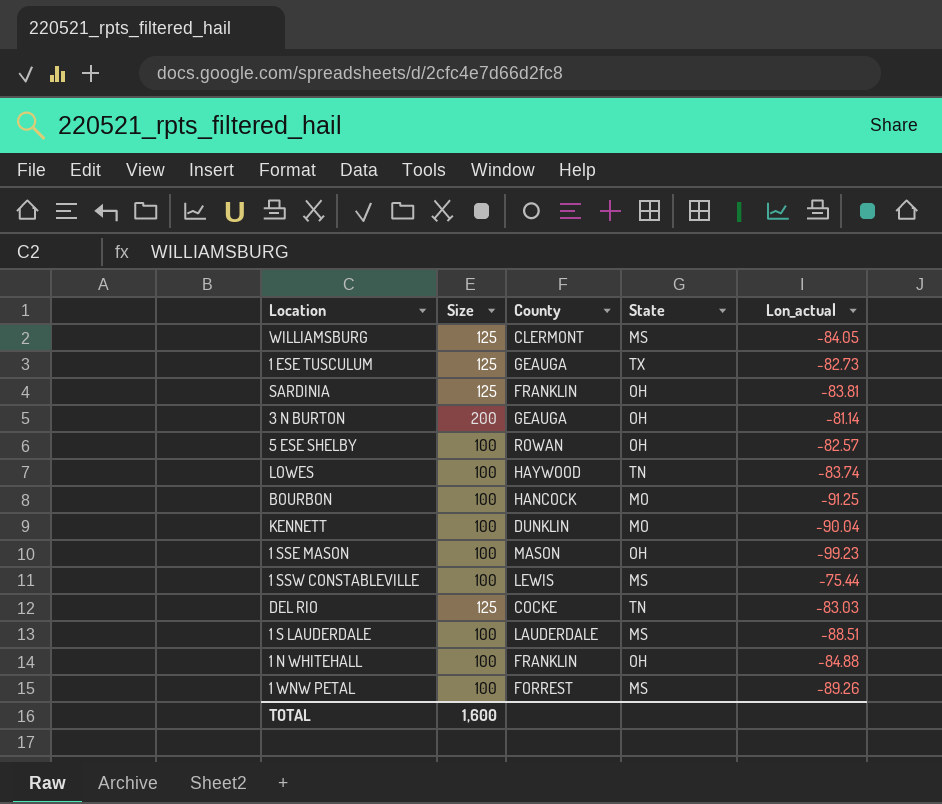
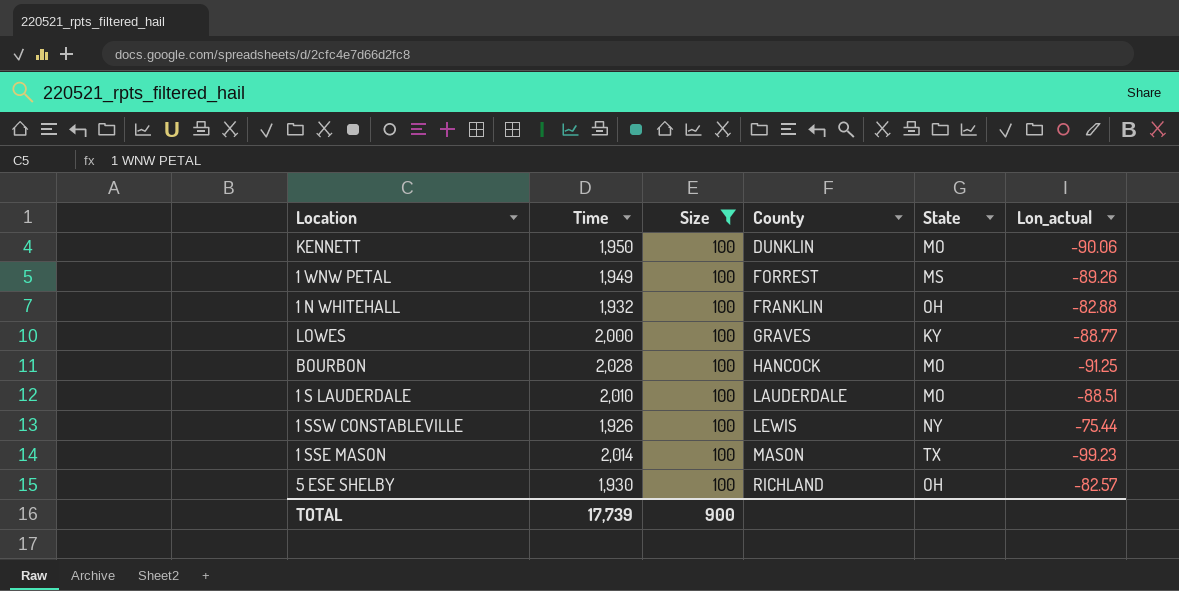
filter: none -> Size = 100
row order: none -> County ascending
column Time | position: none -> 2
KENNETT | Lon_actual: -90.04 -> -90.06
1 N WHITEHALL | Lon_actual: -84.88 -> -82.88
LOWES | County: HAYWOOD -> GRAVES
LOWES | State: TN -> KY
LOWES | Lon_actual: -83.74 -> -88.77
1 S LAUDERDALE | State: MS -> MO
1 SSW CONSTABLEVILLE | State: MS -> NY
1 SSE MASON | State: OH -> TX
5 ESE SHELBY | County: ROWAN -> RICHLAND
TOTAL | Size: 1,600 -> 900

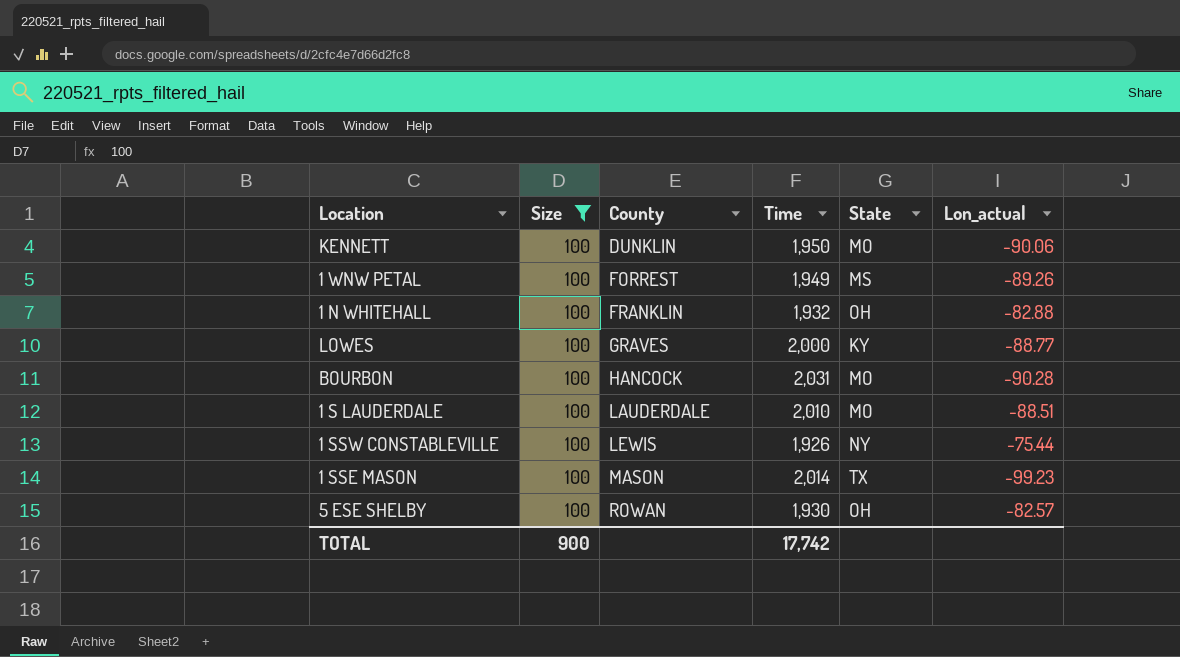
column Time | position: 2 -> 4
BOURBON | Time: 2,028 -> 2,031
BOURBON | Lon_actual: -91.25 -> -90.28
5 ESE SHELBY | County: RICHLAND -> ROWAN
TOTAL | Time: 17,739 -> 17,742

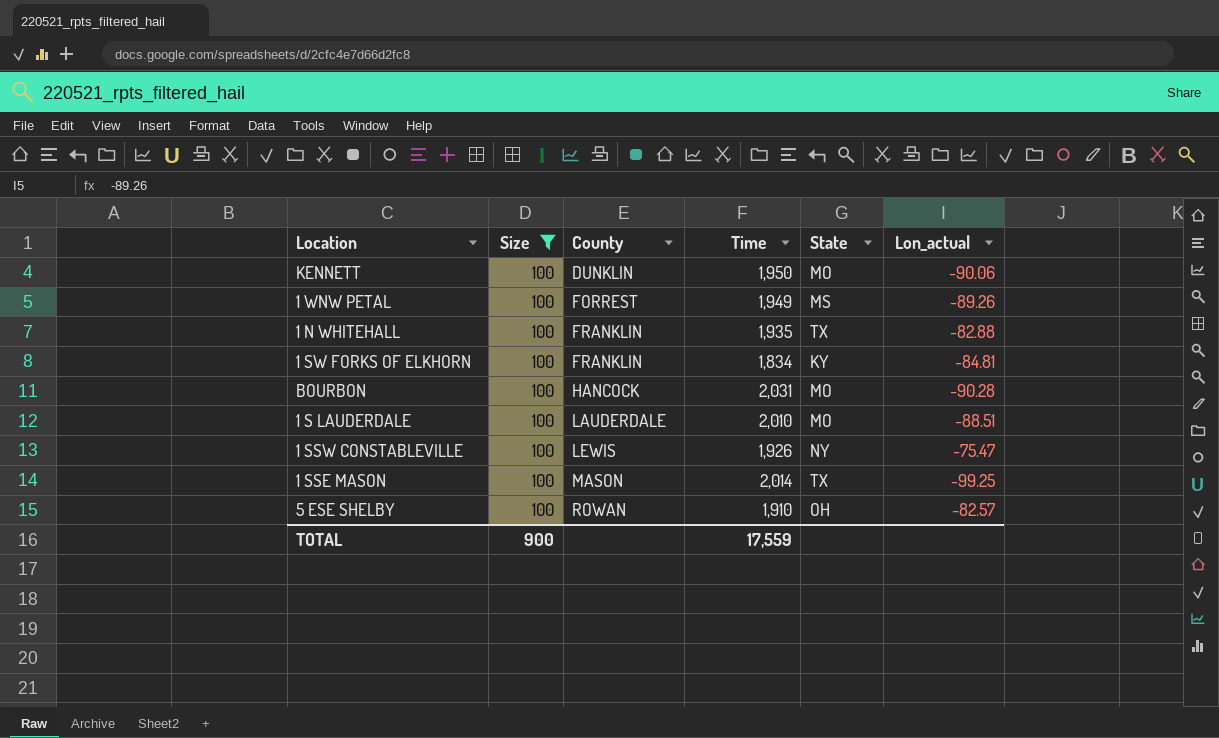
row LOWES: 100 | GRAVES | 2,000 | KY | -88.77 -> none
1 N WHITEHALL | Time: 1,932 -> 1,935
1 N WHITEHALL | State: OH -> TX
row 1 SW FORKS OF ELKHORN: none -> 100 | FRANKLIN | 1,834 | KY | -84.81
1 SSW CONSTABLEVILLE | Lon_actual: -75.44 -> -75.47
1 SSE MASON | Lon_actual: -99.23 -> -99.25
5 ESE SHELBY | Time: 1,930 -> 1,910
TOTAL | Time: 17,742 -> 17,559

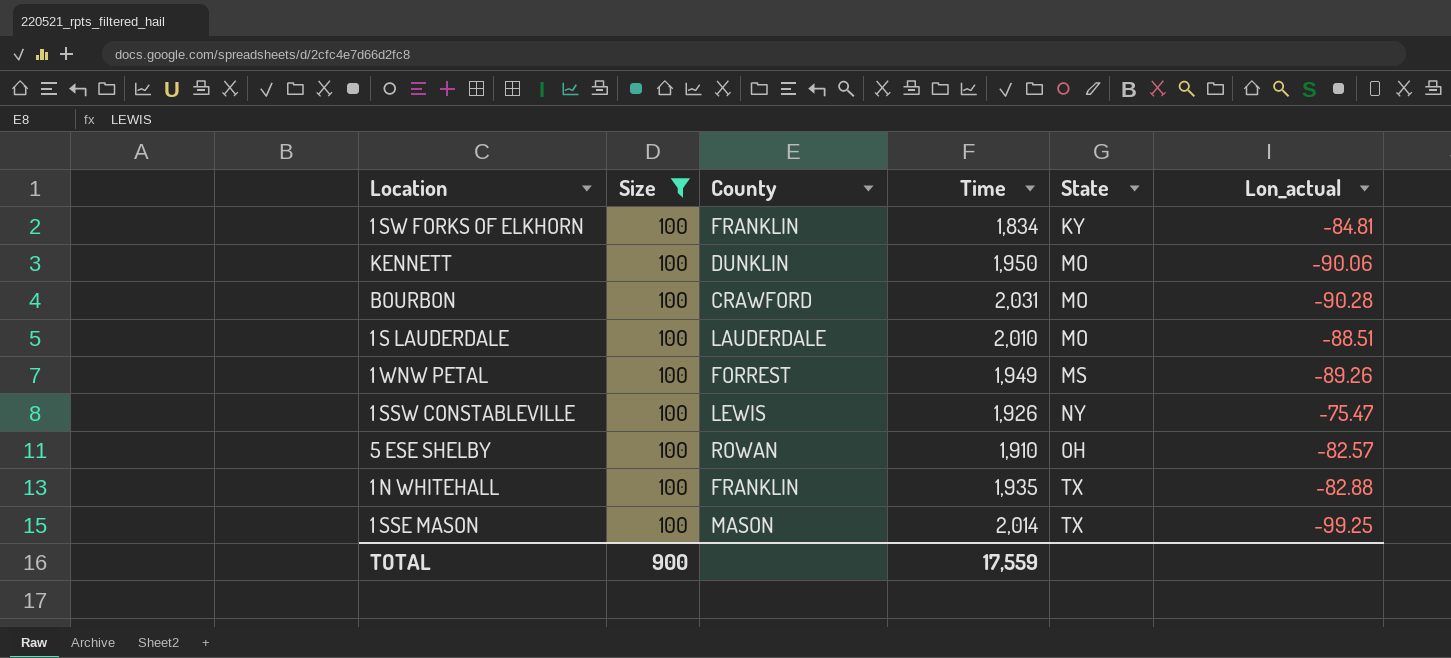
row order: County ascending -> State ascending
BOURBON | County: HANCOCK -> CRAWFORD

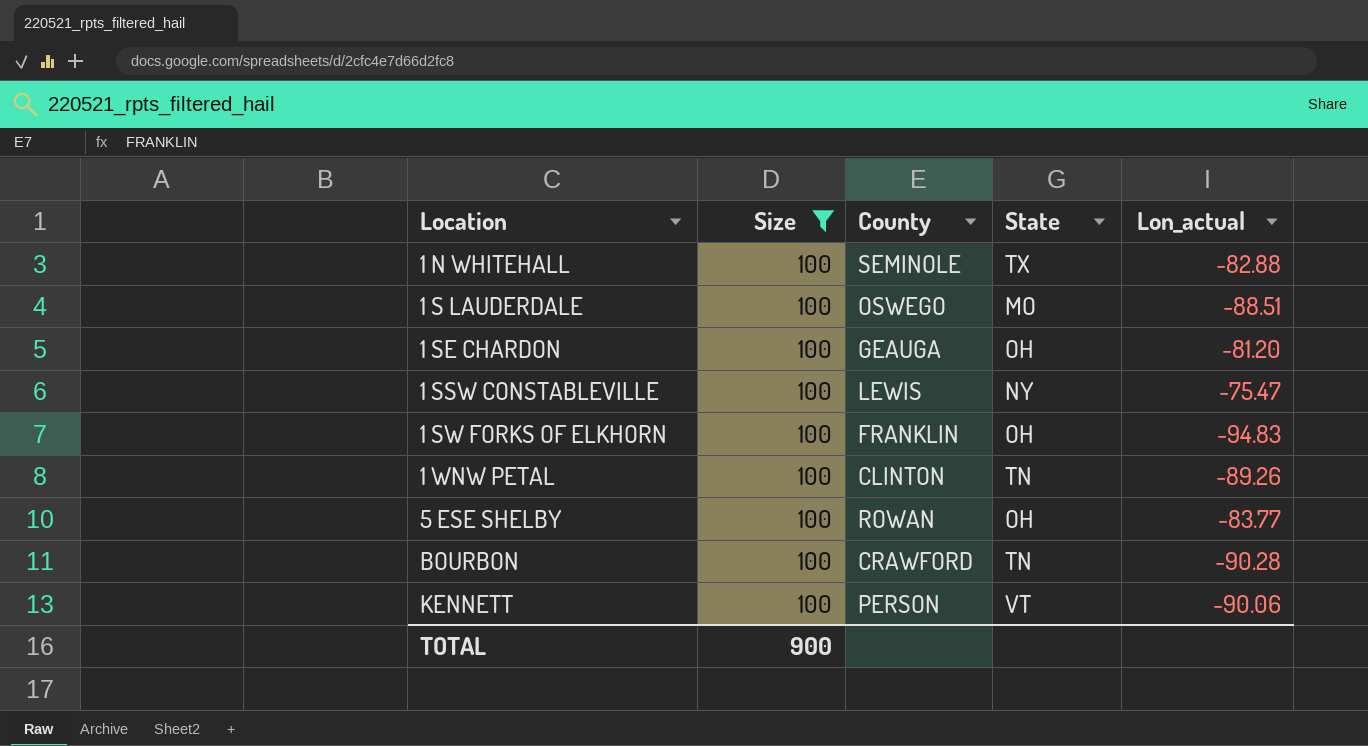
row order: State ascending -> Location ascending
column Time | position: 4 -> none
row 1 SSE MASON: 100 | MASON | 2,014 | TX | -99.25 -> none
1 N WHITEHALL | County: FRANKLIN -> SEMINOLE
1 S LAUDERDALE | County: LAUDERDALE -> OSWEGO
row 1 SE CHARDON: none -> 100 | GEAUGA | OH | -81.20
1 SW FORKS OF ELKHORN | State: KY -> OH
1 SW FORKS OF ELKHORN | Lon_actual: -84.81 -> -94.83
1 WNW PETAL | County: FORREST -> CLINTON
1 WNW PETAL | State: MS -> TN
5 ESE SHELBY | Lon_actual: -82.57 -> -83.77
BOURBON | State: MO -> TN
KENNETT | County: DUNKLIN -> PERSON
KENNETT | State: MO -> VT

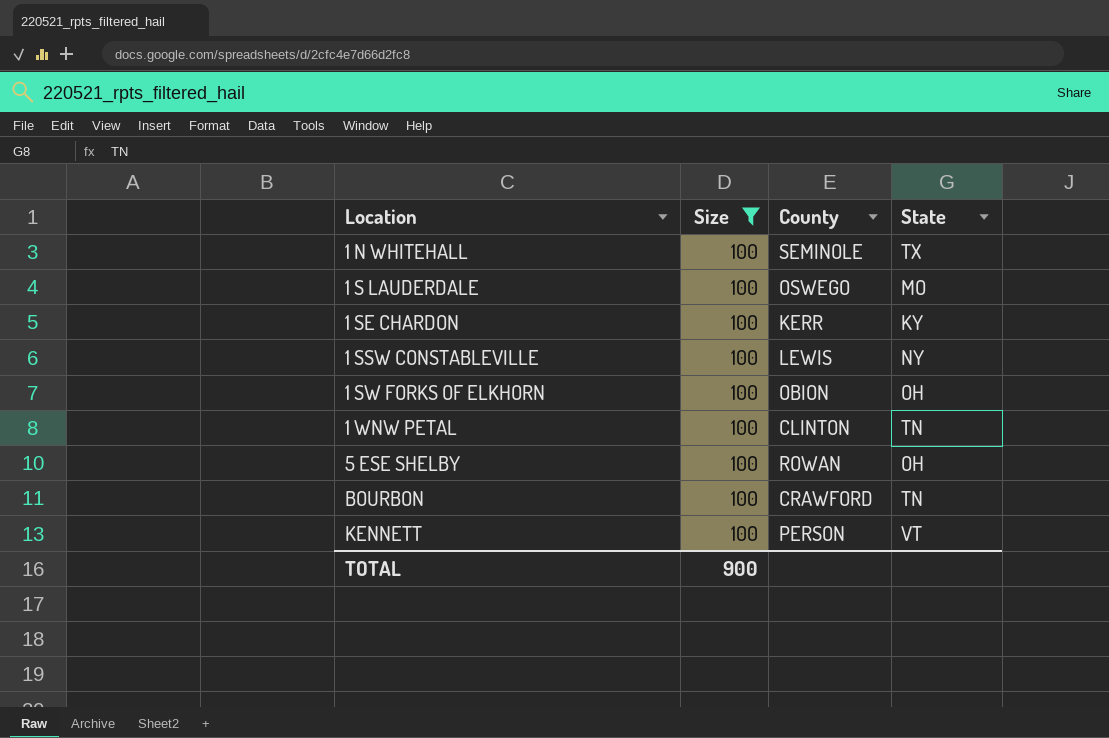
column Lon_actual | position: 5 -> none
1 SE CHARDON | County: GEAUGA -> KERR
1 SE CHARDON | State: OH -> KY
1 SW FORKS OF ELKHORN | County: FRANKLIN -> OBION

